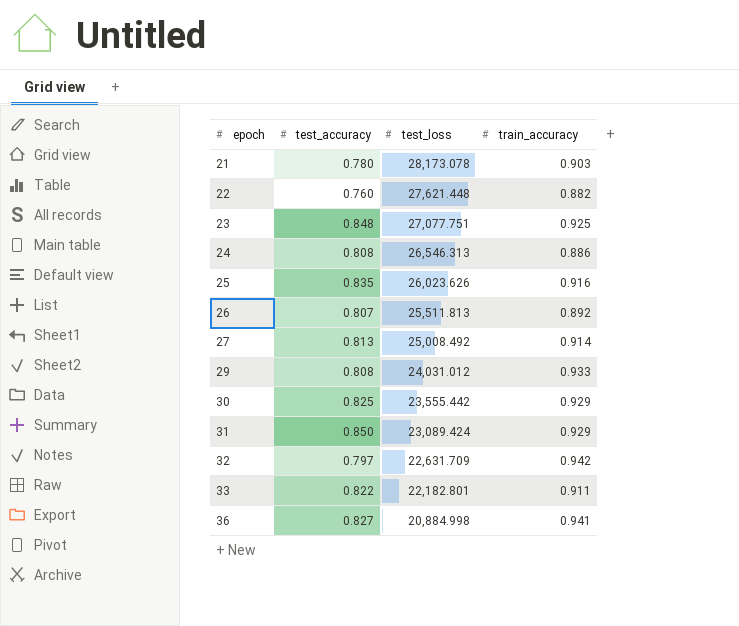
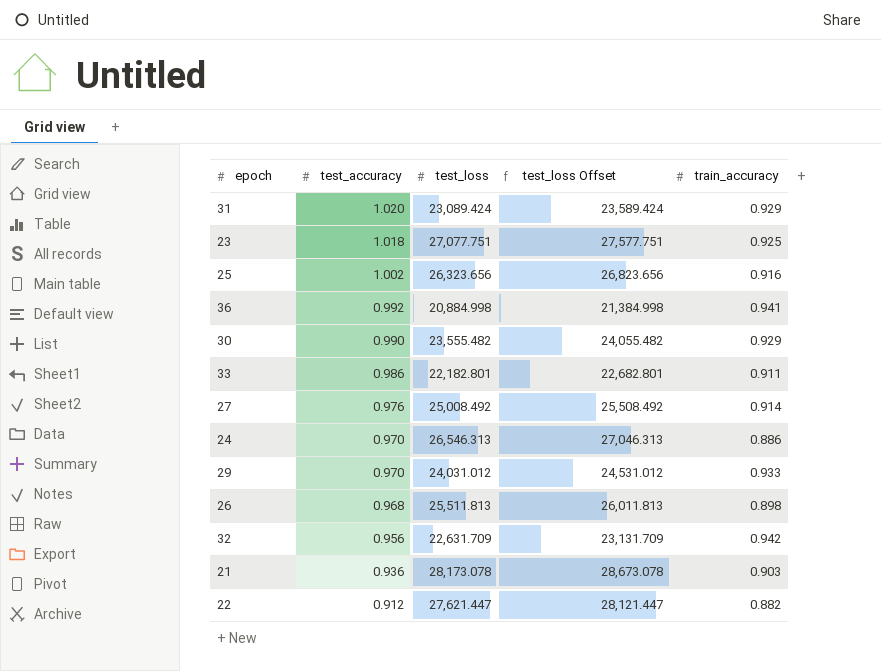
row order: epoch ascending -> test_accuracy descending
column test_loss Offset | formula: none -> [test_loss] + 500
31 | test_accuracy: 0.850 -> 1.020
23 | test_accuracy: 0.848 -> 1.018
25 | test_accuracy: 0.835 -> 1.002
25 | test_loss: 26,023.626 -> 26,323.656
36 | test_accuracy: 0.827 -> 0.992
30 | test_accuracy: 0.825 -> 0.990
30 | test_loss: 23,555.442 -> 23,555.482
33 | test_accuracy: 0.822 -> 0.986
27 | test_accuracy: 0.813 -> 0.976
24 | test_accuracy: 0.808 -> 0.970
29 | test_accuracy: 0.808 -> 0.970
26 | test_accuracy: 0.807 -> 0.968
26 | train_accuracy: 0.892 -> 0.898
32 | test_accuracy: 0.797 -> 0.956
21 | test_accuracy: 0.780 -> 0.936
22 | test_accuracy: 0.760 -> 0.912
22 | test_loss: 27,621.448 -> 27,621.447

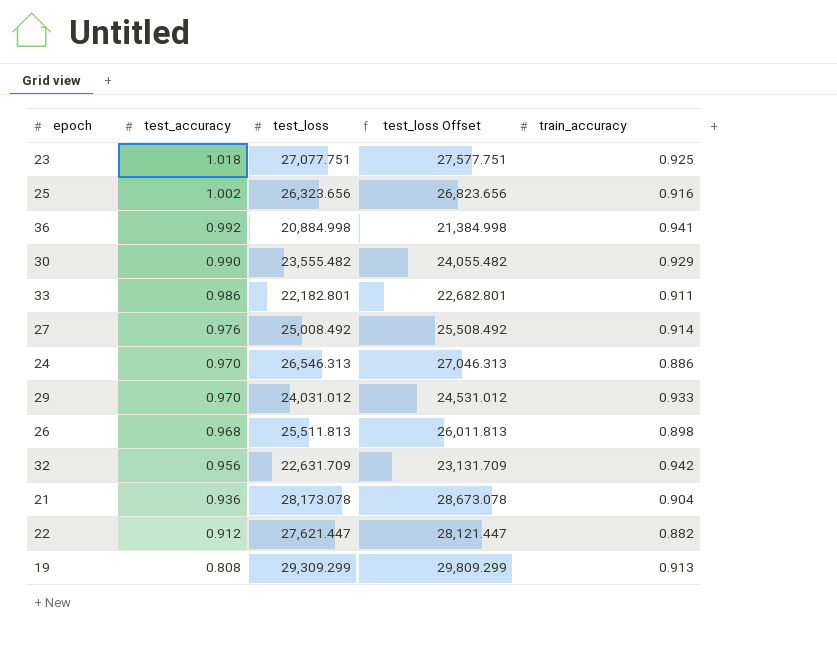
row 31: 1.020 | 23,089.424 | 23,589.424 | 0.929 -> none
21 | train_accuracy: 0.903 -> 0.904
row 19: none -> 0.808 | 29,309.299 | 29,809.299 | 0.913

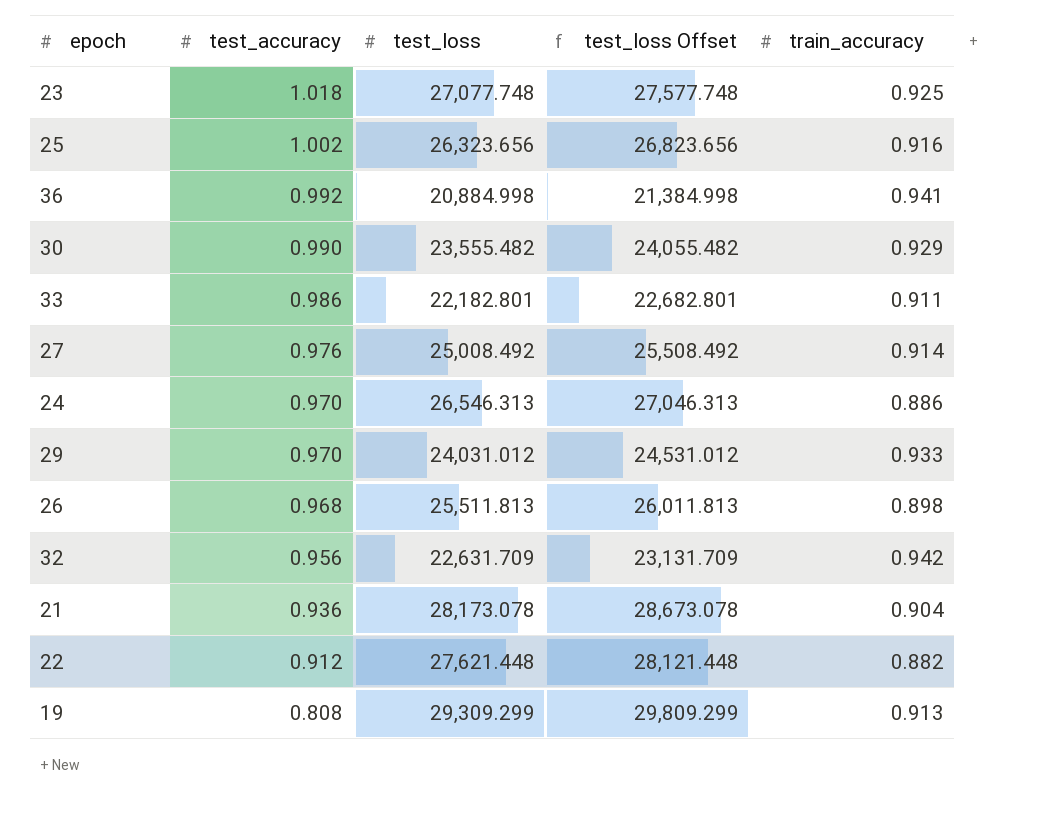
23 | test_loss: 27,077.751 -> 27,077.748
23 | test_loss Offset: 27,577.751 -> 27,577.748
22 | test_loss: 27,621.447 -> 27,621.448
22 | test_loss Offset: 28,121.447 -> 28,121.448

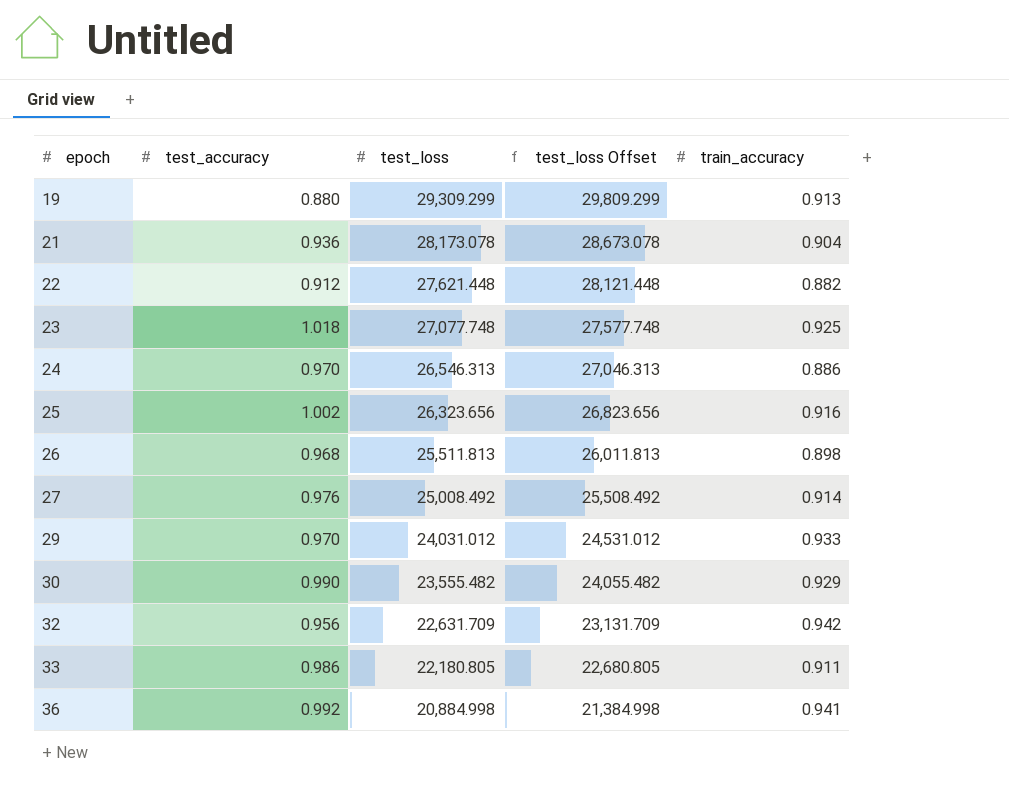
row order: test_accuracy descending -> epoch ascending
19 | test_accuracy: 0.808 -> 0.880
33 | test_loss: 22,182.801 -> 22,180.805
33 | test_loss Offset: 22,682.801 -> 22,680.805

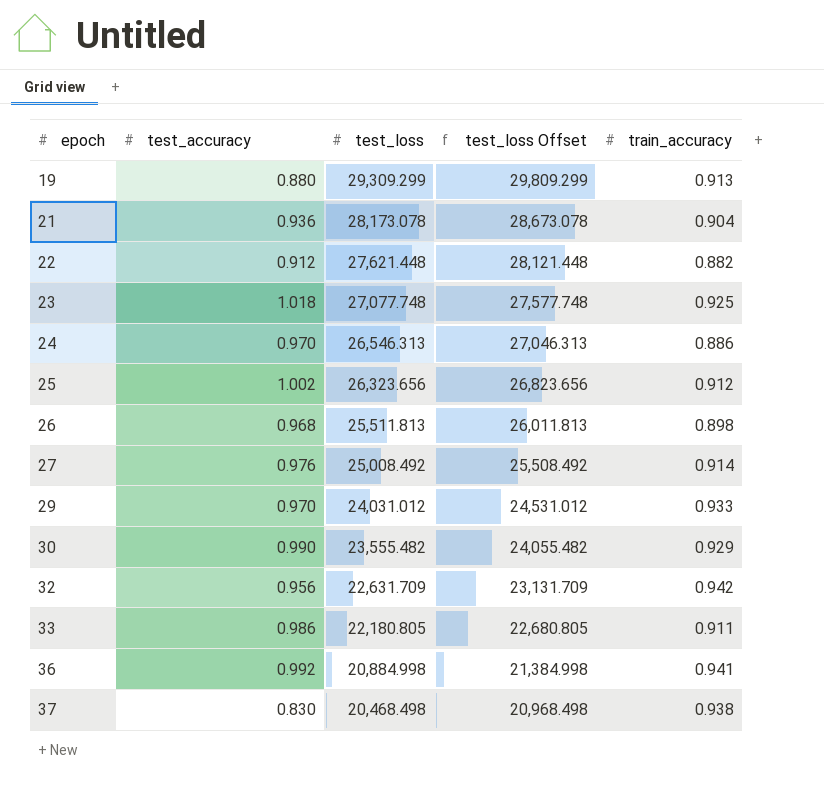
25 | train_accuracy: 0.916 -> 0.912
row 37: none -> 0.830 | 20,468.498 | 20,968.498 | 0.938

